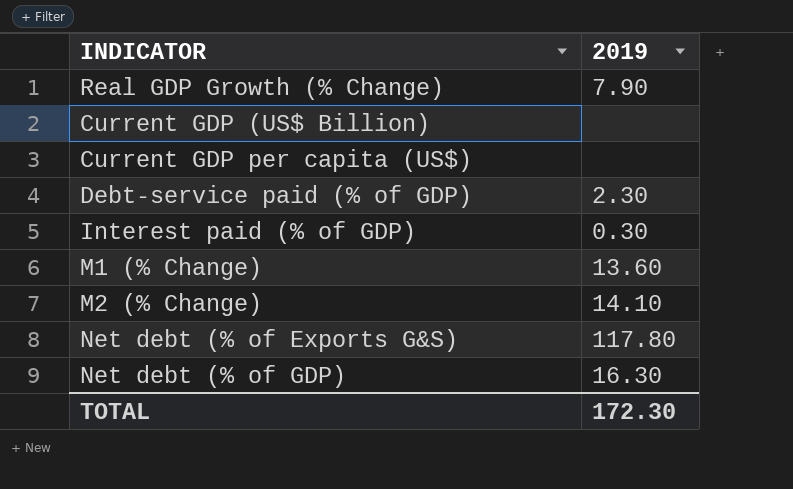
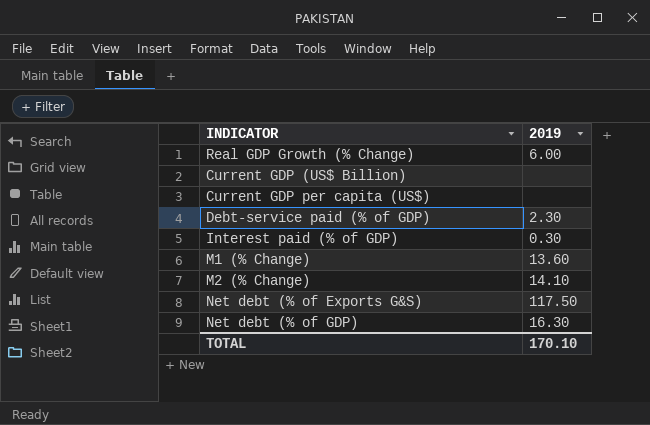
Real GDP Growth (% Change) | 2019: 7.90 -> 6.00
Net debt (% of Exports G&S) | 2019: 117.80 -> 117.50
TOTAL | 2019: 172.30 -> 170.10

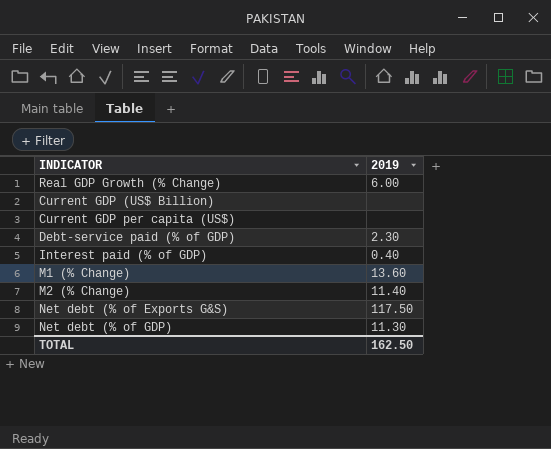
Interest paid (% of GDP) | 2019: 0.30 -> 0.40
M2 (% Change) | 2019: 14.10 -> 11.40
Net debt (% of GDP) | 2019: 16.30 -> 11.30
TOTAL | 2019: 170.10 -> 162.50

